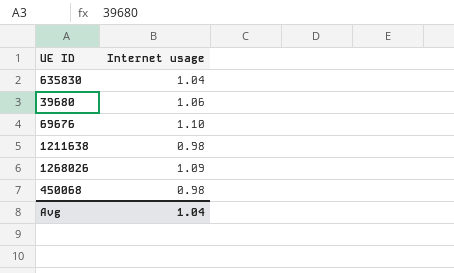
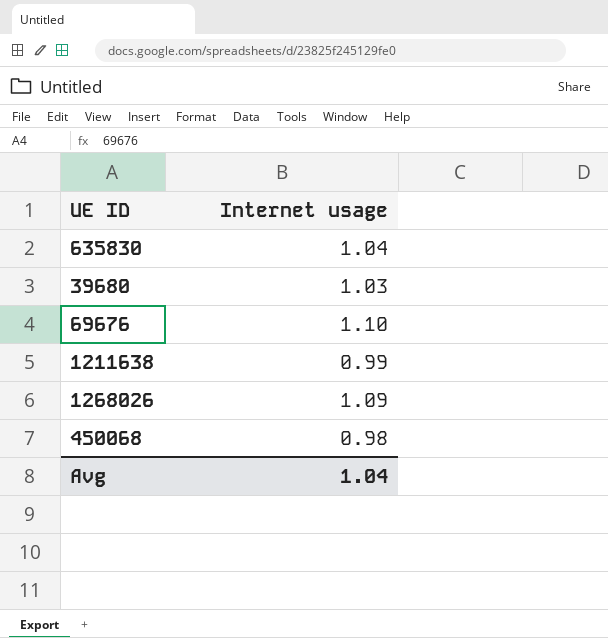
39680 | Internet usage: 1.06 -> 1.03
1211638 | Internet usage: 0.98 -> 0.99

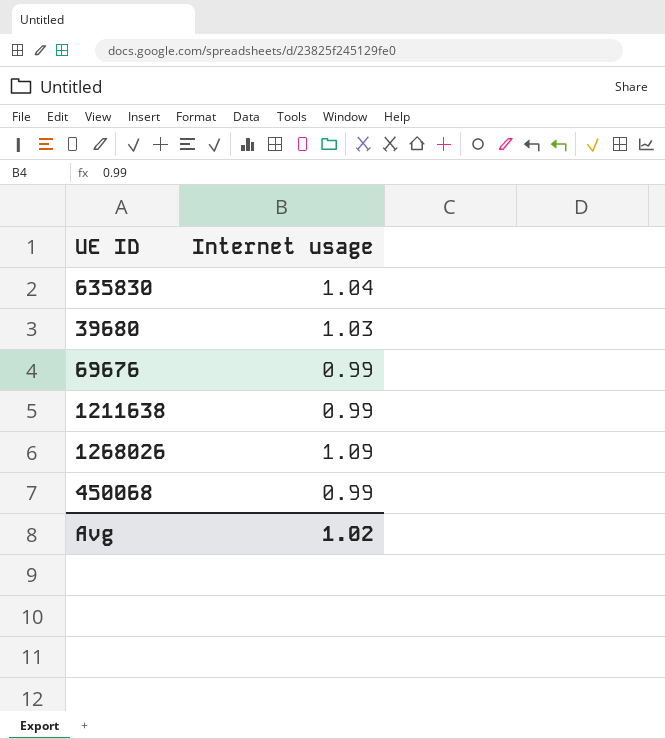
69676 | Internet usage: 1.10 -> 0.99
450068 | Internet usage: 0.98 -> 0.99
Avg | Internet usage: 1.04 -> 1.02

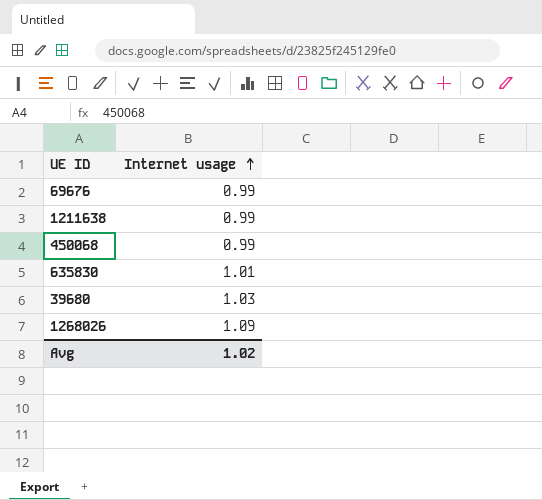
row order: none -> Internet usage ascending
635830 | Internet usage: 1.04 -> 1.01

